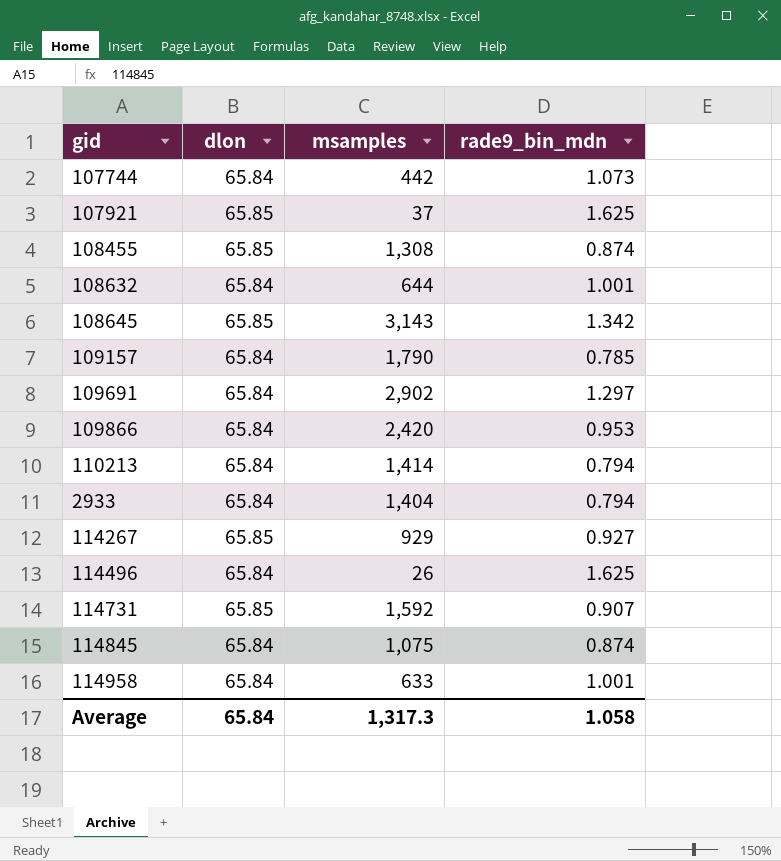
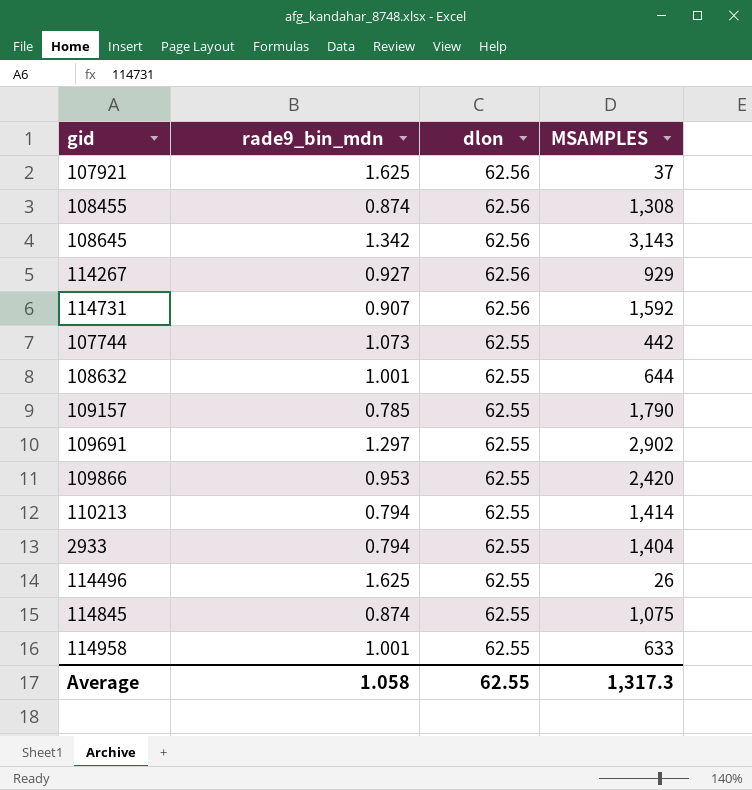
row order: none -> dlon descending
column rade9_bin_mdn | position: 4 -> 2
column name: msamples -> MSAMPLES
107921 | dlon: 65.85 -> 62.56
108455 | dlon: 65.85 -> 62.56
108645 | dlon: 65.85 -> 62.56
114267 | dlon: 65.85 -> 62.56
114731 | dlon: 65.85 -> 62.56
107744 | dlon: 65.84 -> 62.55
108632 | dlon: 65.84 -> 62.55
109157 | dlon: 65.84 -> 62.55
109691 | dlon: 65.84 -> 62.55
109866 | dlon: 65.84 -> 62.55
110213 | dlon: 65.84 -> 62.55
2933 | dlon: 65.84 -> 62.55
114496 | dlon: 65.84 -> 62.55
114845 | dlon: 65.84 -> 62.55
114958 | dlon: 65.84 -> 62.55
Average | dlon: 65.84 -> 62.55

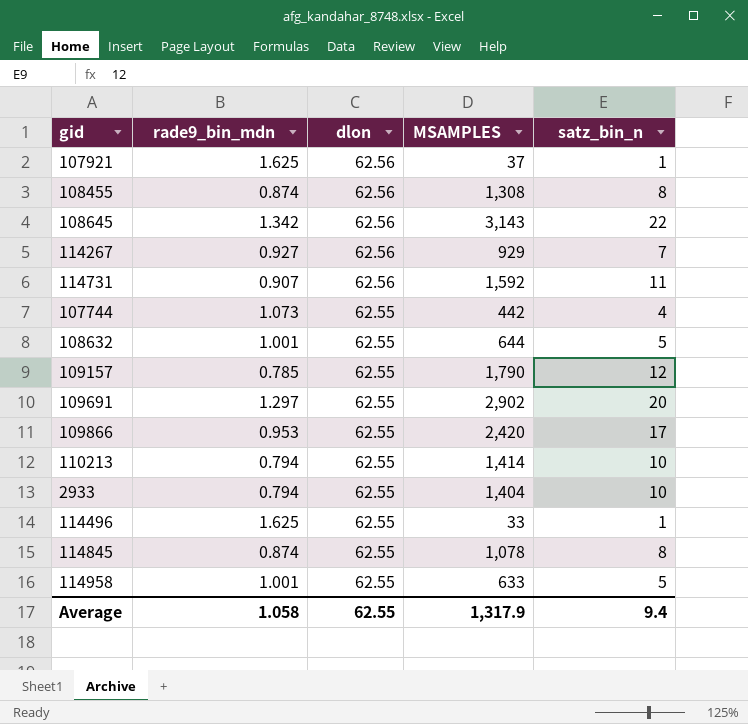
column satz_bin_n | position: none -> 5
114496 | MSAMPLES: 26 -> 33
114845 | MSAMPLES: 1,075 -> 1,078
Average | MSAMPLES: 1,317.3 -> 1,317.9

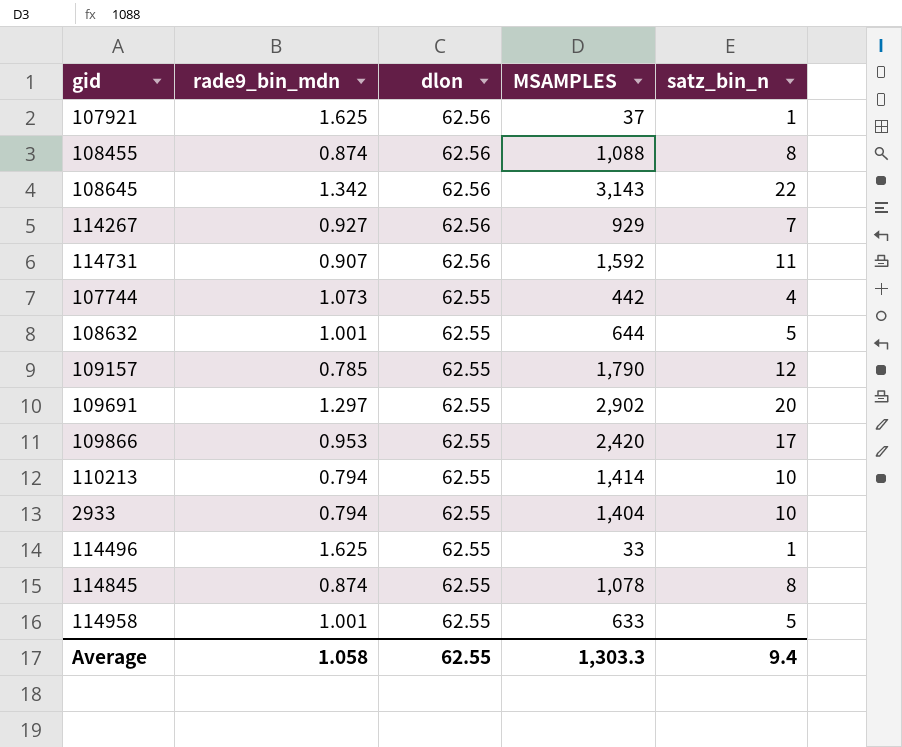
108455 | MSAMPLES: 1,308 -> 1,088
Average | MSAMPLES: 1,317.9 -> 1,303.3

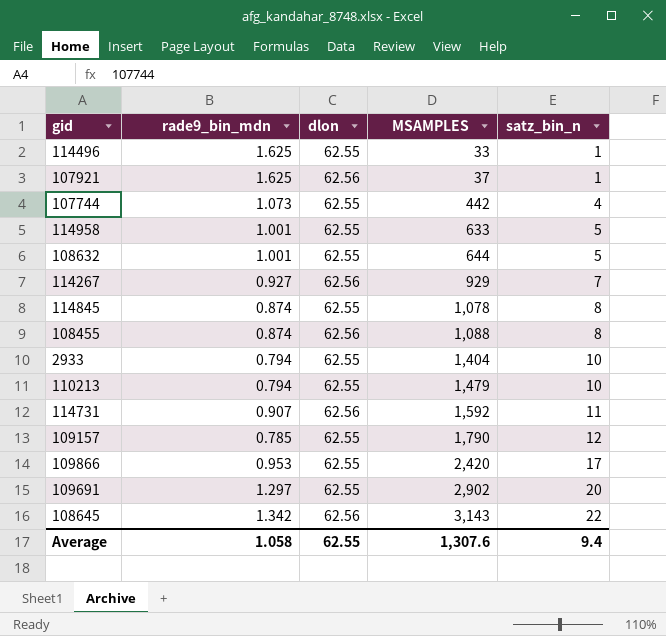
row order: dlon descending -> MSAMPLES ascending
110213 | MSAMPLES: 1,414 -> 1,479
Average | MSAMPLES: 1,303.3 -> 1,307.6

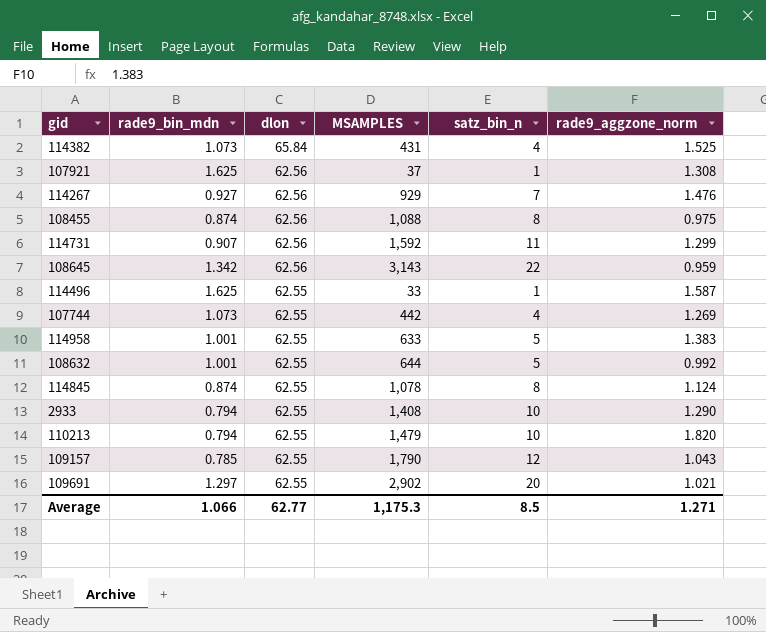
row order: MSAMPLES ascending -> dlon descending
column rade9_aggzone_norm | position: none -> 6
row 109866: 0.953 | 62.55 | 2,420 | 17 -> none
row 114382: none -> 1.073 | 65.84 | 431 | 4 | 1.525
2933 | MSAMPLES: 1,404 -> 1,408
Average | rade9_bin_mdn: 1.058 -> 1.066
Average | dlon: 62.55 -> 62.77
Average | MSAMPLES: 1,307.6 -> 1,175.3
Average | satz_bin_n: 9.4 -> 8.5

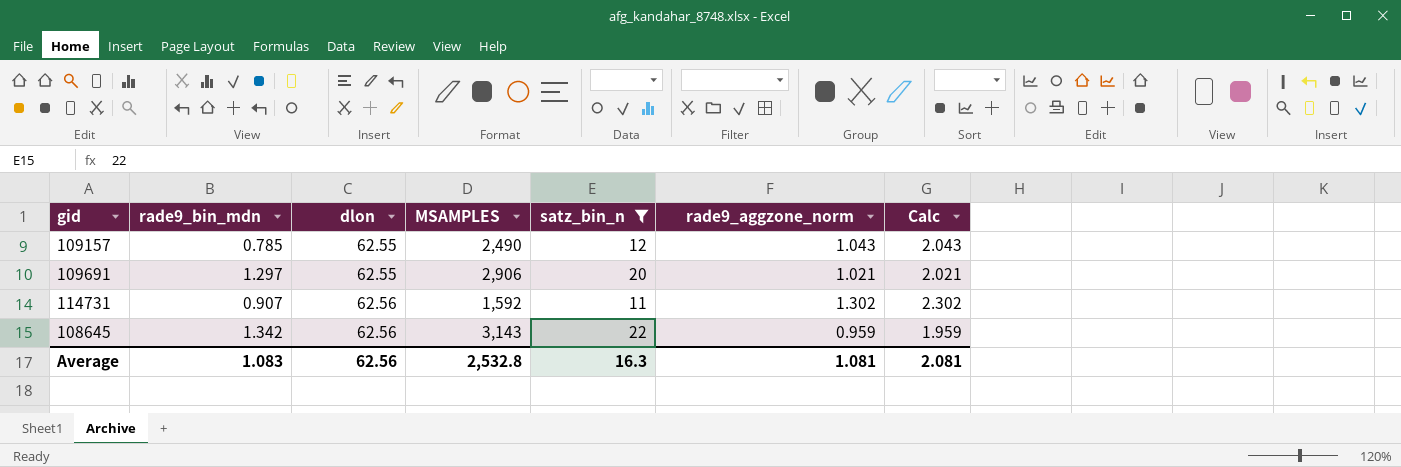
filter: none -> satz_bin_n >= 11
row order: dlon descending -> dlon ascending
column Calc | formula: none -> [rade9_aggzone_norm] + 1
109157 | MSAMPLES: 1,790 -> 2,490
109691 | MSAMPLES: 2,902 -> 2,906
114731 | rade9_aggzone_norm: 1.299 -> 1.302
Average | rade9_bin_mdn: 1.066 -> 1.083
Average | dlon: 62.77 -> 62.56
Average | MSAMPLES: 1,175.3 -> 2,532.8
Average | satz_bin_n: 8.5 -> 16.3
Average | rade9_aggzone_norm: 1.271 -> 1.081

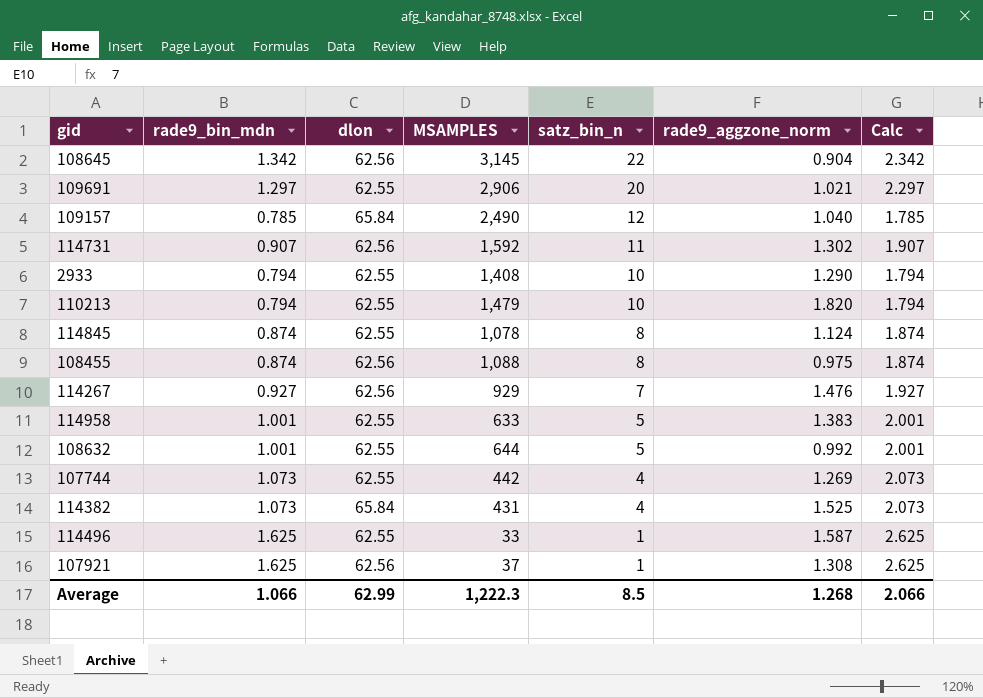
filter: satz_bin_n >= 11 -> none
row order: dlon ascending -> satz_bin_n descending
column Calc | formula: [rade9_aggzone_norm] + 1 -> [rade9_bin_mdn] + 1
108645 | MSAMPLES: 3,143 -> 3,145
108645 | rade9_aggzone_norm: 0.959 -> 0.904
109157 | dlon: 62.55 -> 65.84
109157 | rade9_aggzone_norm: 1.043 -> 1.040
Average | rade9_bin_mdn: 1.083 -> 1.066
Average | dlon: 62.56 -> 62.99
Average | MSAMPLES: 2,532.8 -> 1,222.3
Average | satz_bin_n: 16.3 -> 8.5
Average | rade9_aggzone_norm: 1.081 -> 1.268
Average | Calc: 2.081 -> 2.066

